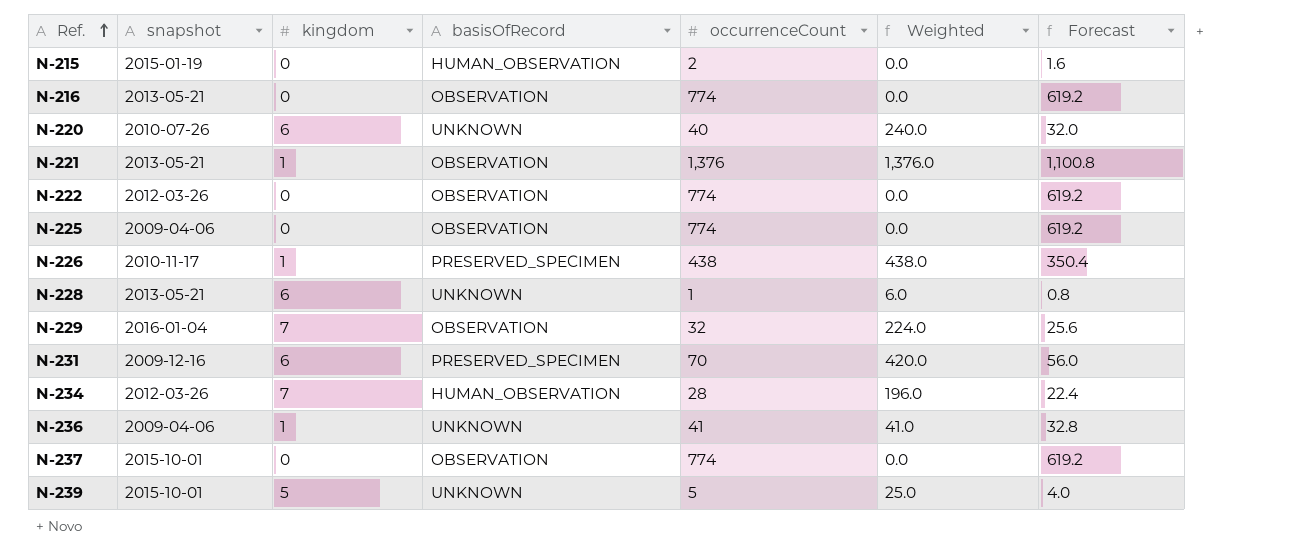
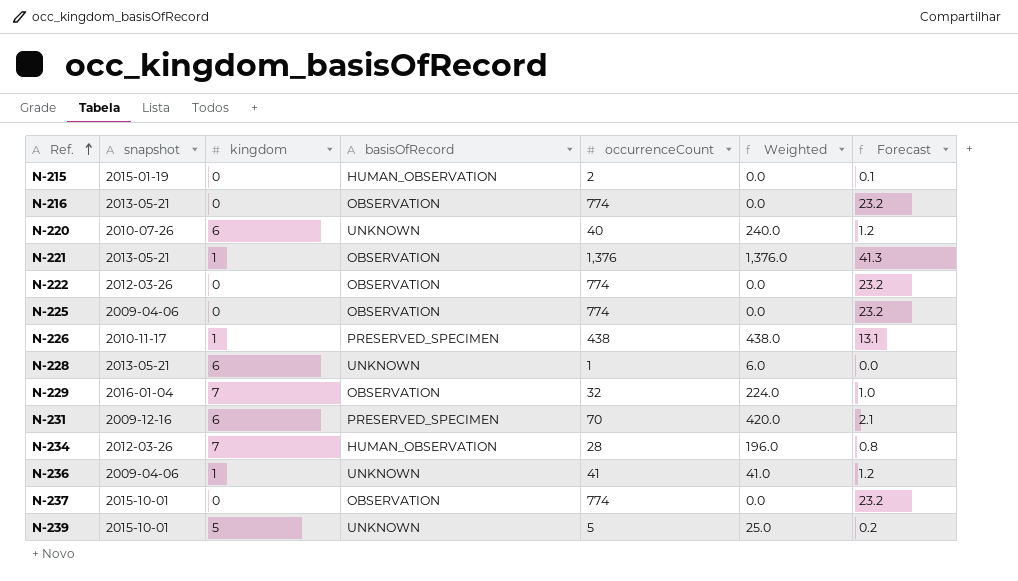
column Forecast | formula: [occurrenceCount] * 0.8 -> [occurrenceCount] * 0.03

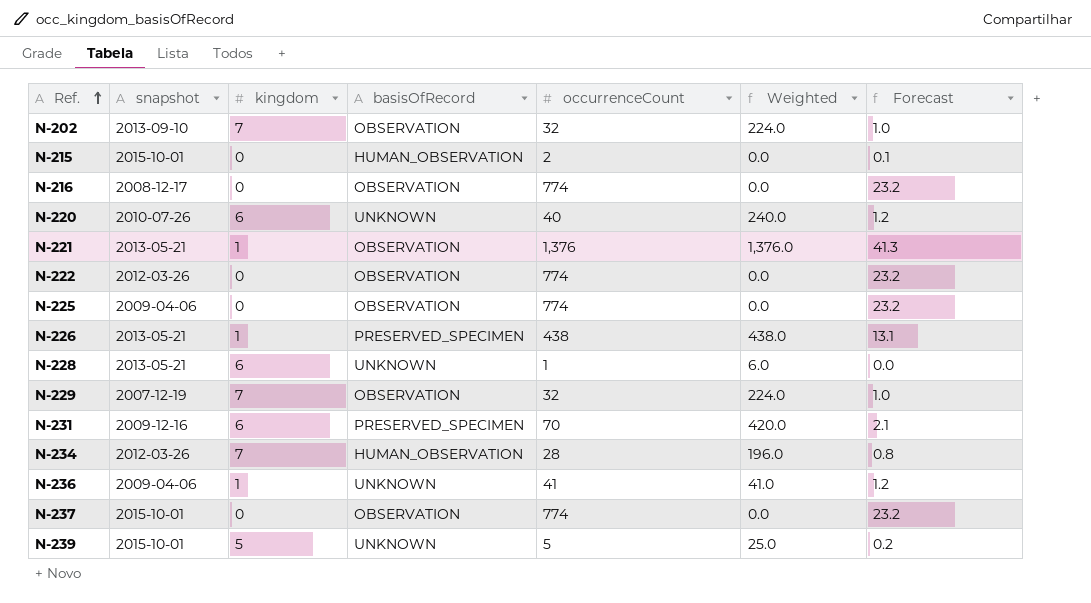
row N-202: none -> 2013-09-10 | 7 | OBSERVATION | 32 | 224.0 | 1.0
N-215 | snapshot: 2015-01-19 -> 2015-10-01
N-216 | snapshot: 2013-05-21 -> 2008-12-17
N-226 | snapshot: 2010-11-17 -> 2013-05-21
N-229 | snapshot: 2016-01-04 -> 2007-12-19

